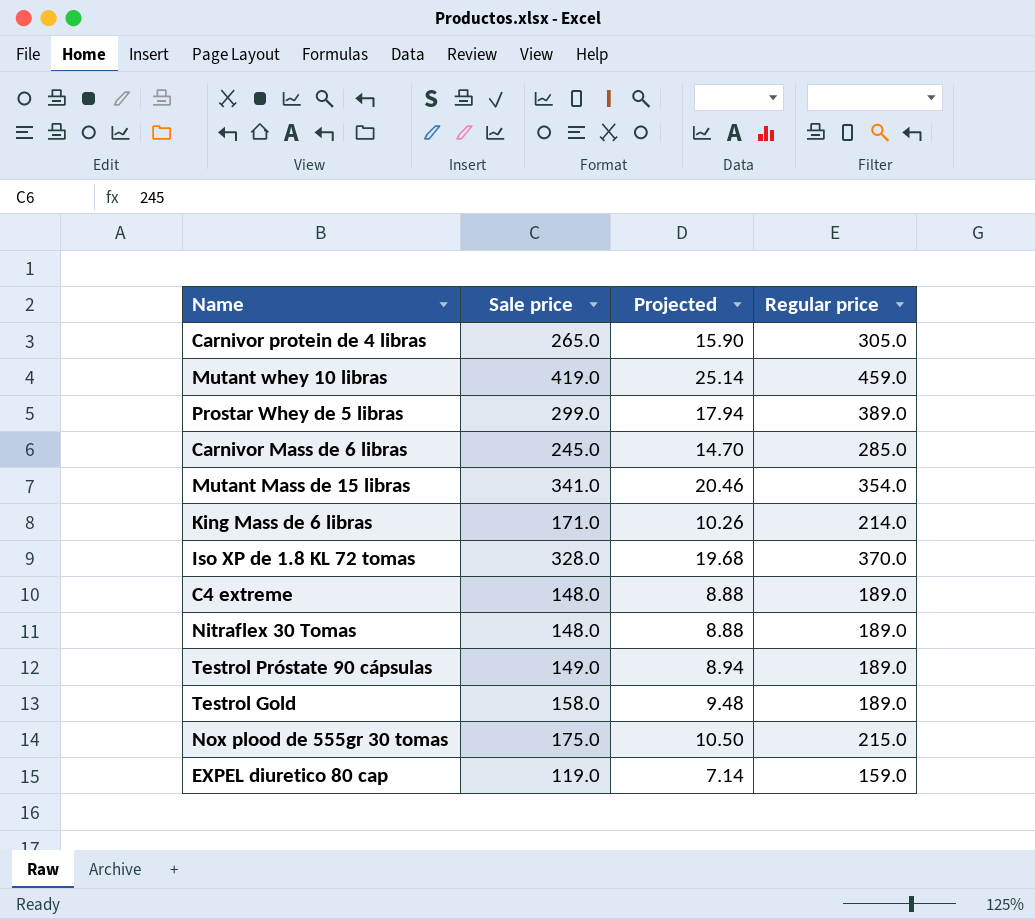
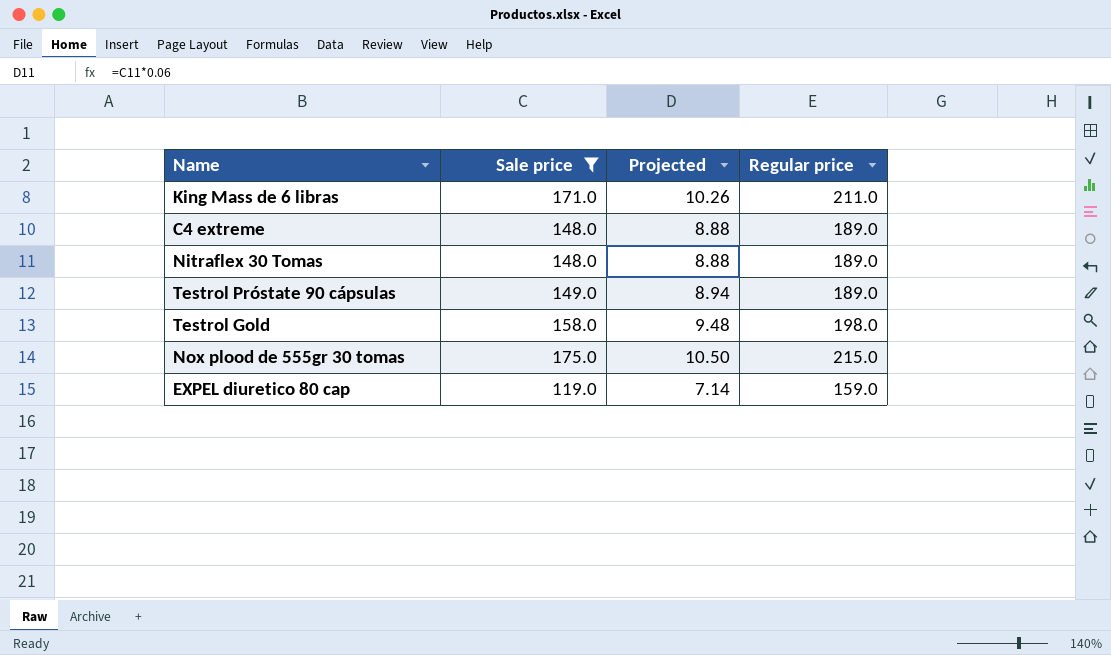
filter: none -> Sale price <= 175.0
King Mass de 6 libras | Regular price: 214.0 -> 211.0
Testrol Gold | Regular price: 189.0 -> 198.0

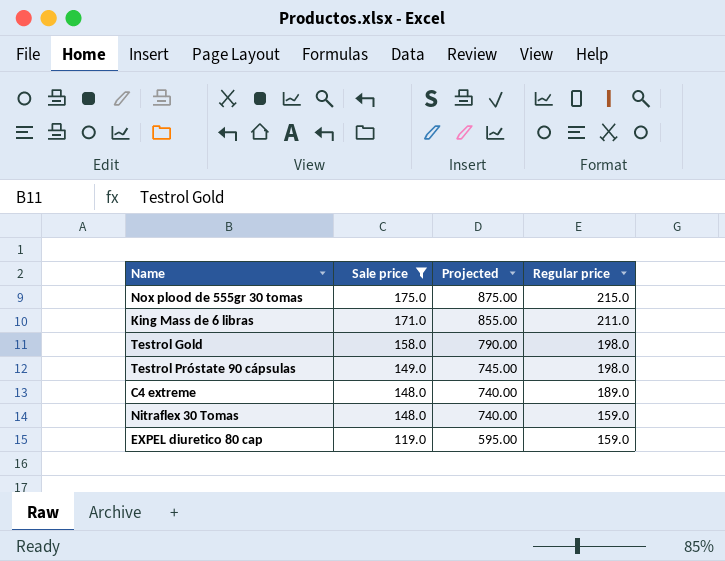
row order: none -> Sale price descending
column Projected | formula: [Sale price] * 0.06 -> [Sale price] * 5
Testrol Próstate 90 cápsulas | Regular price: 189.0 -> 198.0
Nitraflex 30 Tomas | Regular price: 189.0 -> 159.0

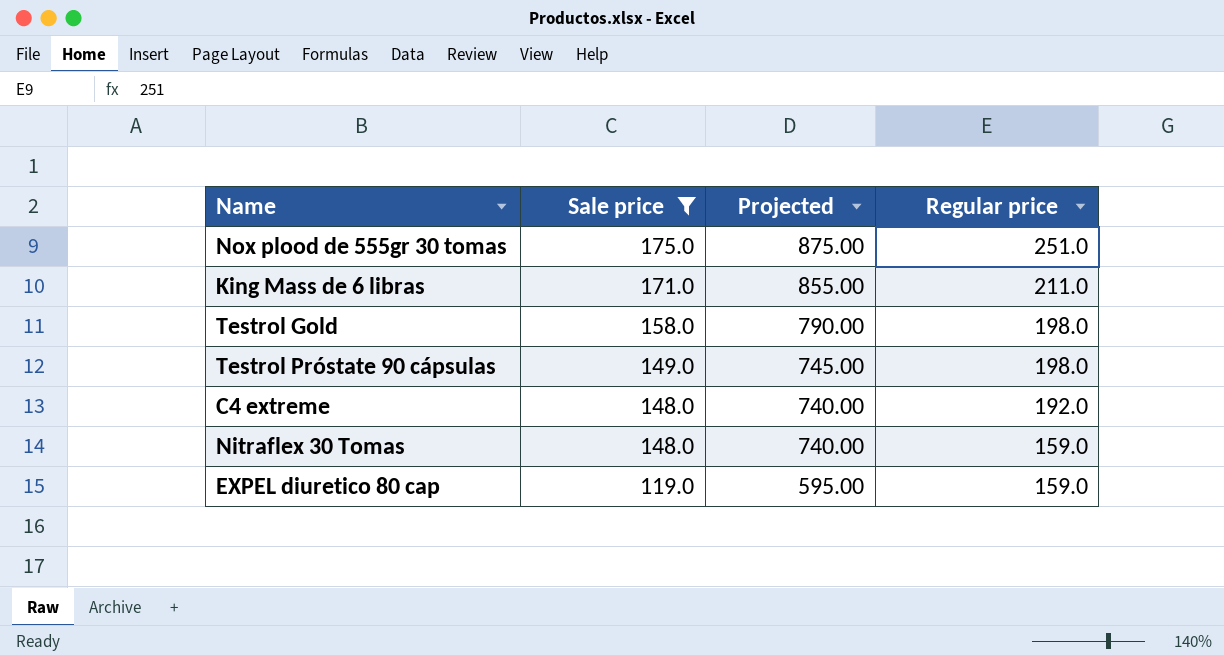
Nox plood de 555gr 30 tomas | Regular price: 215.0 -> 251.0
C4 extreme | Regular price: 189.0 -> 192.0

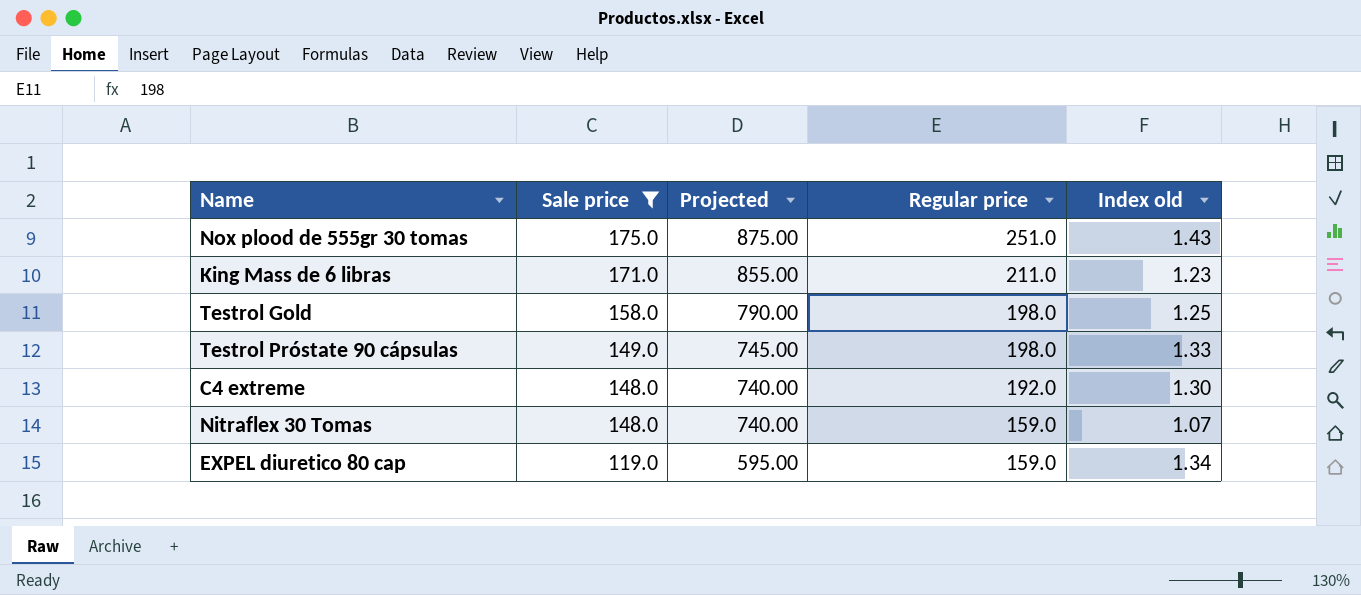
column Index old | formula: none -> [Regular price] / [Sale price]

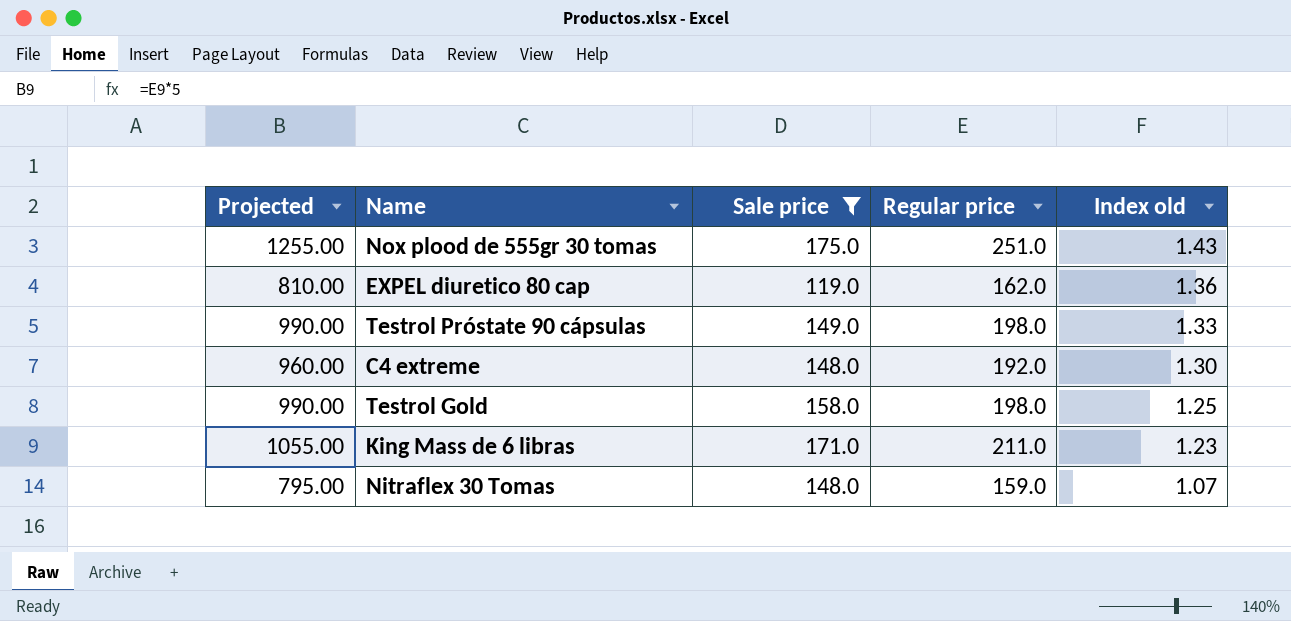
row order: Sale price descending -> Index old descending
column Projected | formula: [Sale price] * 5 -> [Regular price] * 5
column Projected | position: 3 -> 1
EXPEL diuretico 80 cap | Regular price: 159.0 -> 162.0
EXPEL diuretico 80 cap | Index old: 1.34 -> 1.36

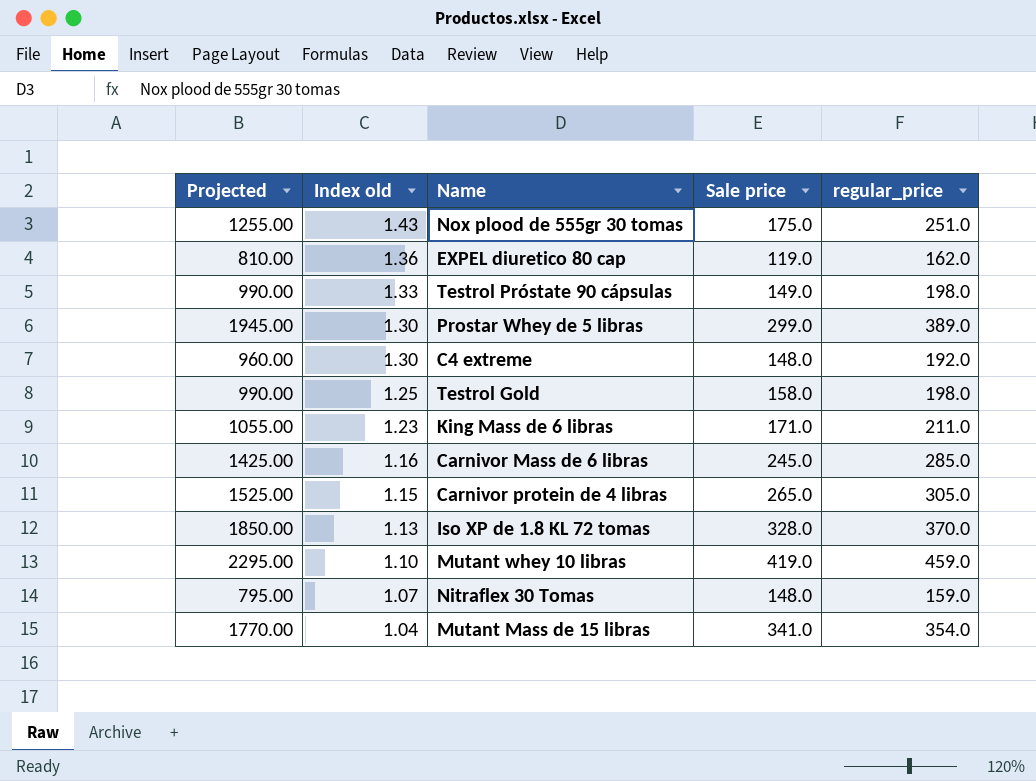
filter: Sale price <= 175.0 -> none
column Index old | position: 5 -> 2
column name: Regular price -> regular_price

